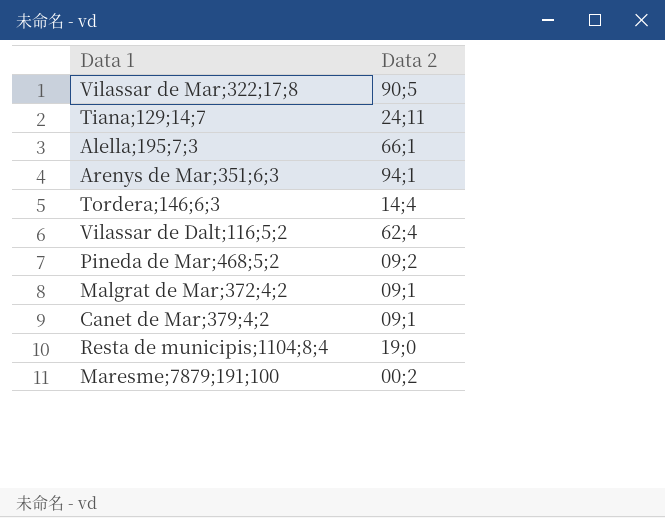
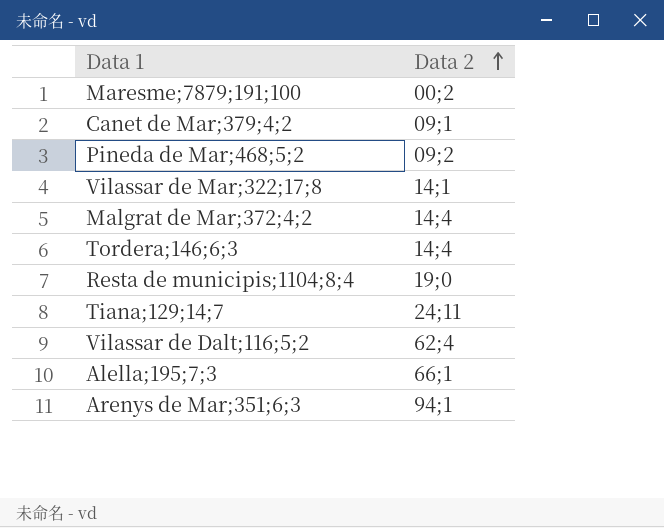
row order: none -> Data 2 ascending
Vilassar de Mar;322;17;8 | Data 2: 90;5 -> 14;1
Malgrat de Mar;372;4;2 | Data 2: 09;1 -> 14;4

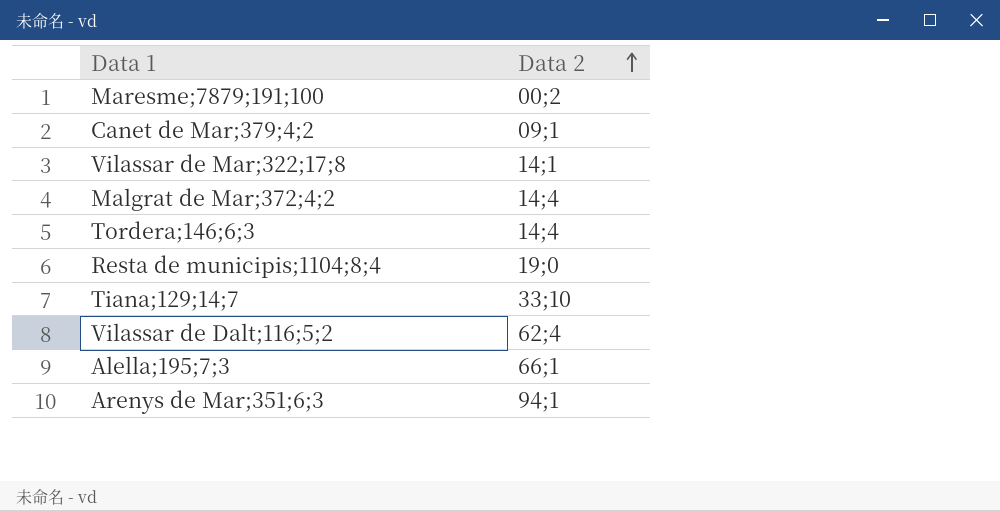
row Pineda de Mar;468;5;2: 09;2 -> none
Tiana;129;14;7 | Data 2: 24;11 -> 33;10

